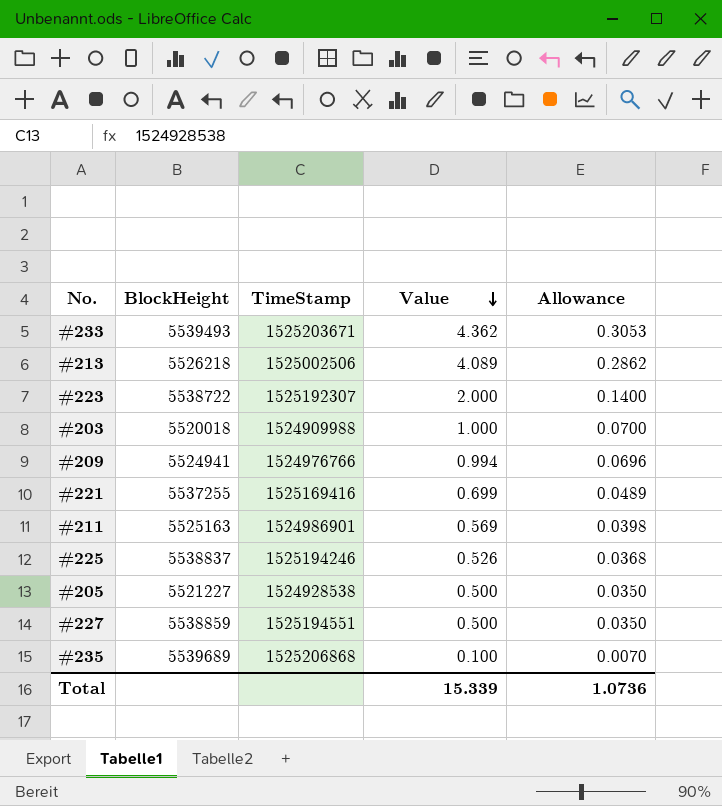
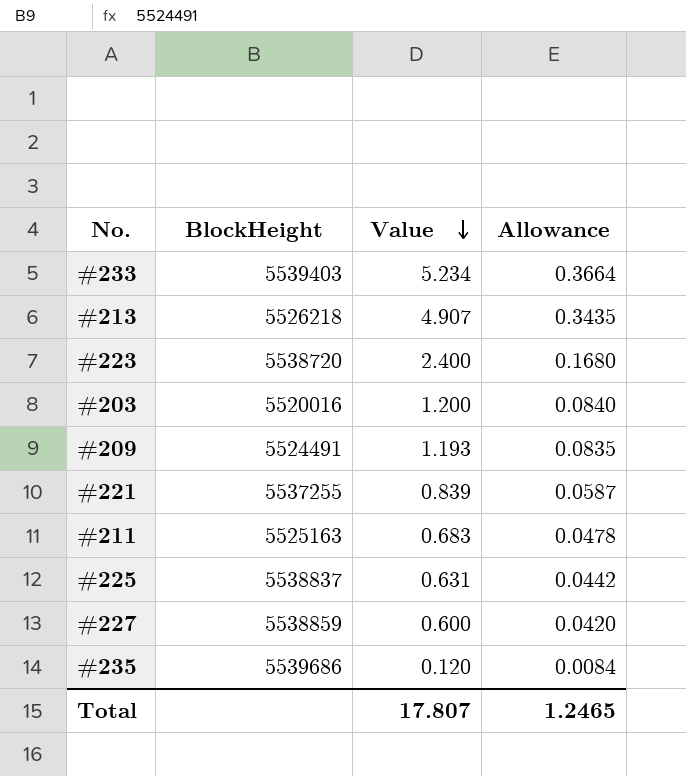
column TimeStamp | position: 3 -> none
row #205: 5521227 | 1524928538 | 0.500 | 0.0350 -> none
#233 | BlockHeight: 5539493 -> 5539403
#233 | Value: 4.362 -> 5.234
#233 | Allowance: 0.3053 -> 0.3664
#213 | Value: 4.089 -> 4.907
#213 | Allowance: 0.2862 -> 0.3435
#223 | BlockHeight: 5538722 -> 5538720
#223 | Value: 2.000 -> 2.400
#223 | Allowance: 0.1400 -> 0.1680
#203 | BlockHeight: 5520018 -> 5520016
#203 | Value: 1.000 -> 1.200
#203 | Allowance: 0.0700 -> 0.0840
#209 | BlockHeight: 5524941 -> 5524491
#209 | Value: 0.994 -> 1.193
#209 | Allowance: 0.0696 -> 0.0835
#221 | Value: 0.699 -> 0.839
#221 | Allowance: 0.0489 -> 0.0587
#211 | Value: 0.569 -> 0.683
#211 | Allowance: 0.0398 -> 0.0478
#225 | Value: 0.526 -> 0.631
#225 | Allowance: 0.0368 -> 0.0442
#227 | Value: 0.500 -> 0.600
#227 | Allowance: 0.0350 -> 0.0420
#235 | BlockHeight: 5539689 -> 5539686
#235 | Value: 0.100 -> 0.120
#235 | Allowance: 0.0070 -> 0.0084
Total | Value: 15.339 -> 17.807
Total | Allowance: 1.0736 -> 1.2465

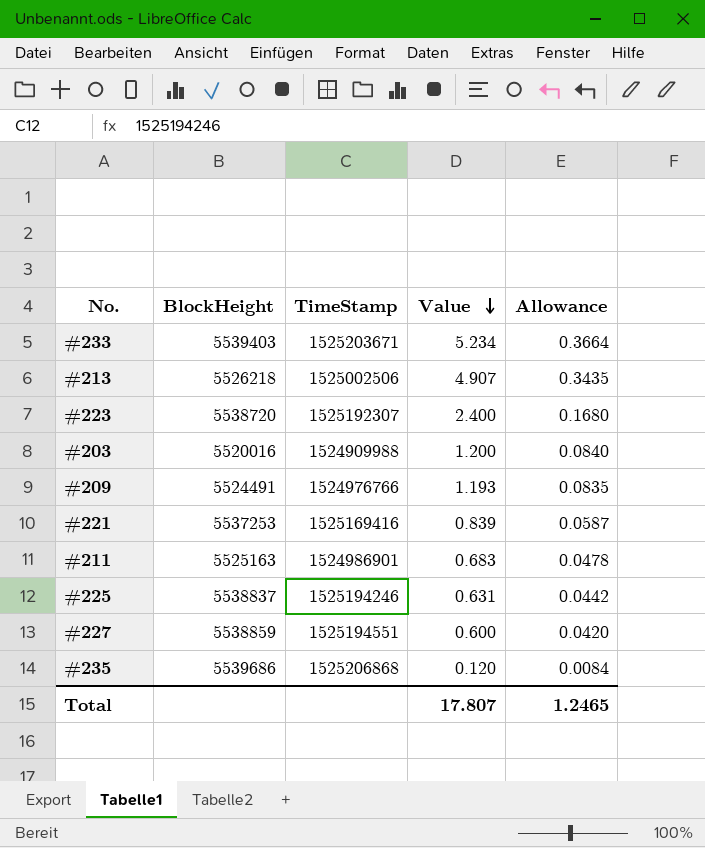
column TimeStamp | position: none -> 3
#221 | BlockHeight: 5537255 -> 5537253

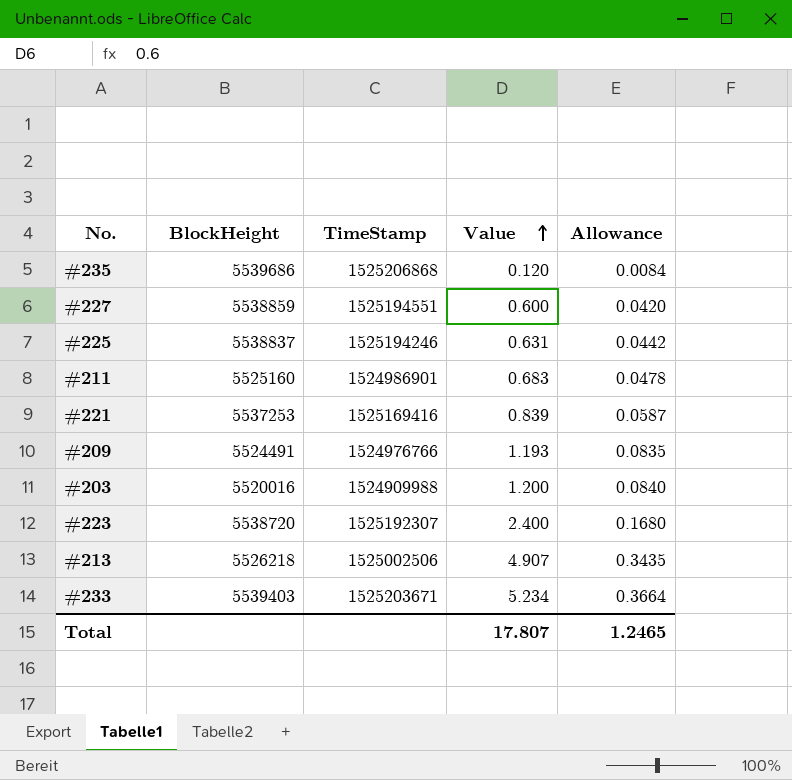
row order: Value descending -> Value ascending
#211 | BlockHeight: 5525163 -> 5525160

